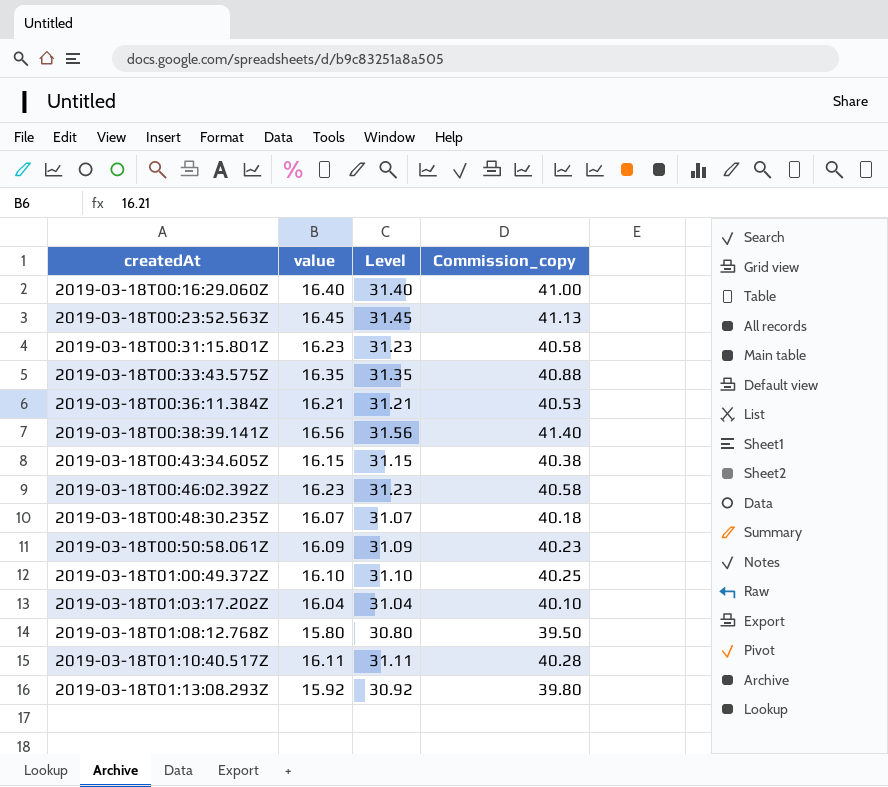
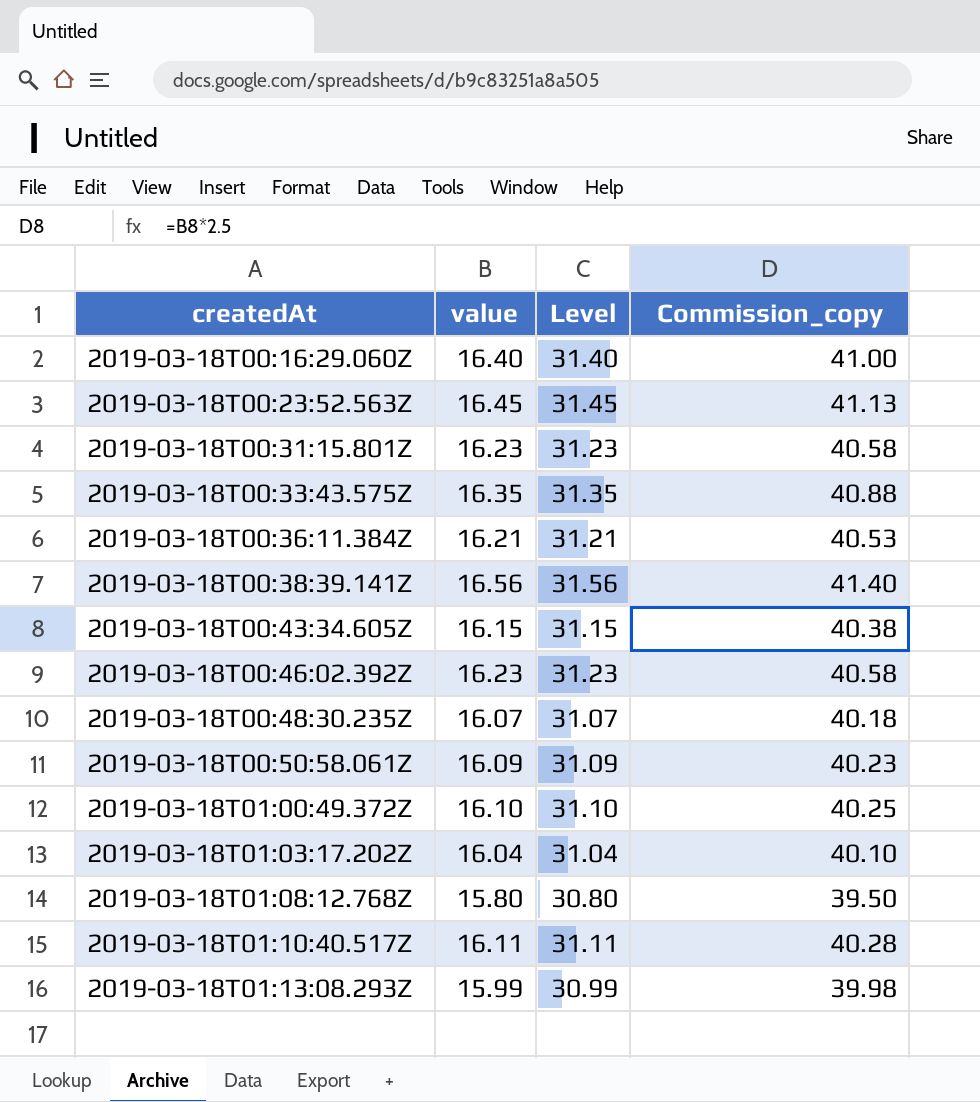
2019-03-18T01:13:08.293Z | value: 15.92 -> 15.99
2019-03-18T01:13:08.293Z | Level: 30.92 -> 30.99
2019-03-18T01:13:08.293Z | Commission_copy: 39.80 -> 39.98

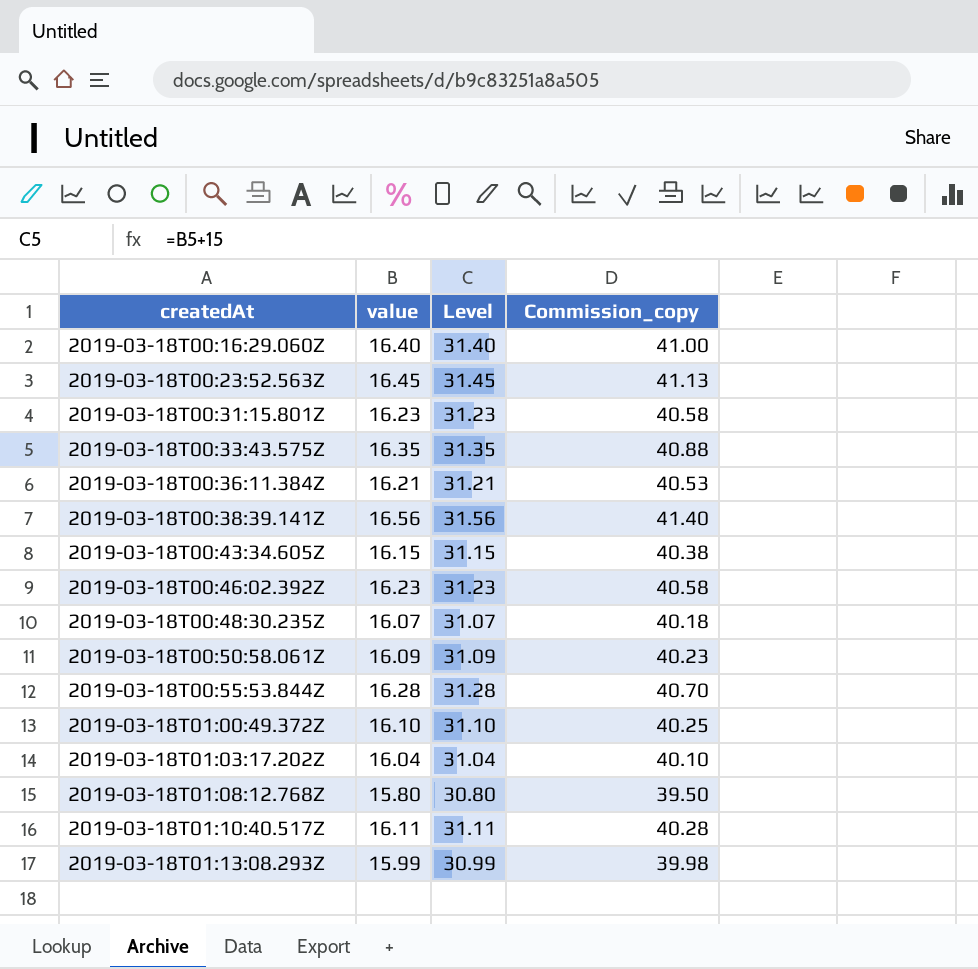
row 2019-03-18T00:55:53.844Z: none -> 16.28 | 31.28 | 40.70

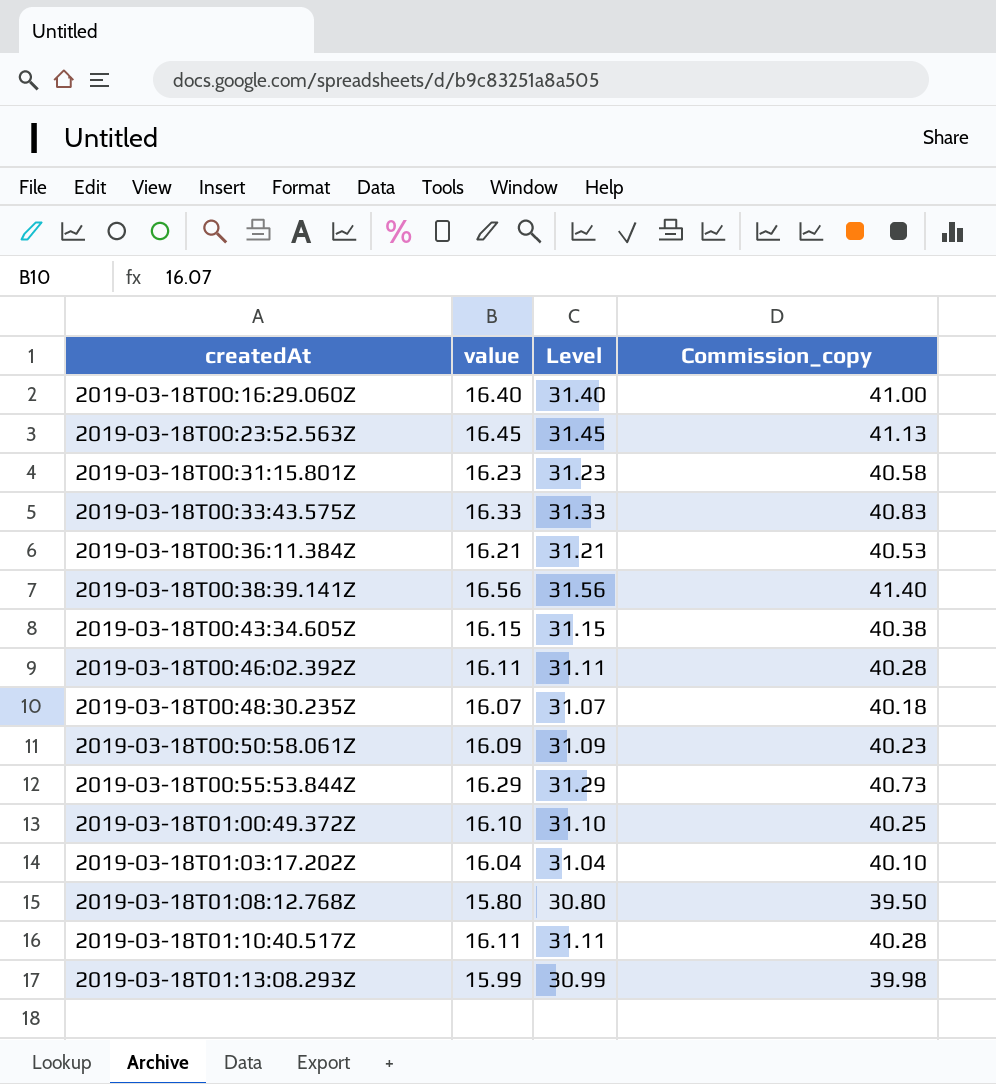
2019-03-18T00:33:43.575Z | value: 16.35 -> 16.33
2019-03-18T00:33:43.575Z | Level: 31.35 -> 31.33
2019-03-18T00:33:43.575Z | Commission_copy: 40.88 -> 40.83
2019-03-18T00:46:02.392Z | value: 16.23 -> 16.11
2019-03-18T00:46:02.392Z | Level: 31.23 -> 31.11
2019-03-18T00:46:02.392Z | Commission_copy: 40.58 -> 40.28
2019-03-18T00:55:53.844Z | value: 16.28 -> 16.29
2019-03-18T00:55:53.844Z | Level: 31.28 -> 31.29
2019-03-18T00:55:53.844Z | Commission_copy: 40.70 -> 40.73

